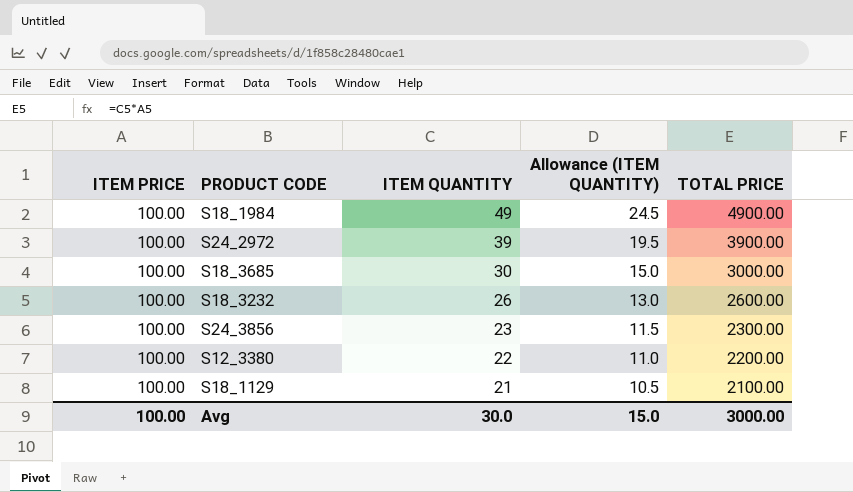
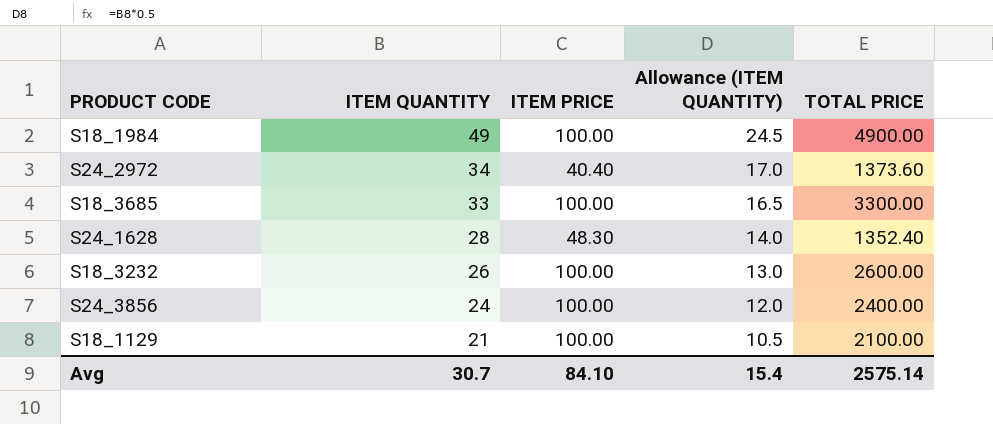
column ITEM PRICE | position: 1 -> 3
row S12_3380: 100.00 | 22 | 11.0 | 2200.00 -> none
S24_2972 | ITEM QUANTITY: 39 -> 34
S24_2972 | ITEM PRICE: 100.00 -> 40.40
S24_2972 | Allowance (ITEM QUANTITY): 19.5 -> 17.0
S24_2972 | TOTAL PRICE: 3900.00 -> 1373.60
S18_3685 | ITEM QUANTITY: 30 -> 33
S18_3685 | Allowance (ITEM QUANTITY): 15.0 -> 16.5
S18_3685 | TOTAL PRICE: 3000.00 -> 3300.00
row S24_1628: none -> 28 | 48.30 | 14.0 | 1352.40
S24_3856 | ITEM QUANTITY: 23 -> 24
S24_3856 | Allowance (ITEM QUANTITY): 11.5 -> 12.0
S24_3856 | TOTAL PRICE: 2300.00 -> 2400.00
Avg | ITEM QUANTITY: 30.0 -> 30.7
Avg | ITEM PRICE: 100.00 -> 84.10
Avg | Allowance (ITEM QUANTITY): 15.0 -> 15.4
Avg | TOTAL PRICE: 3000.00 -> 2575.14

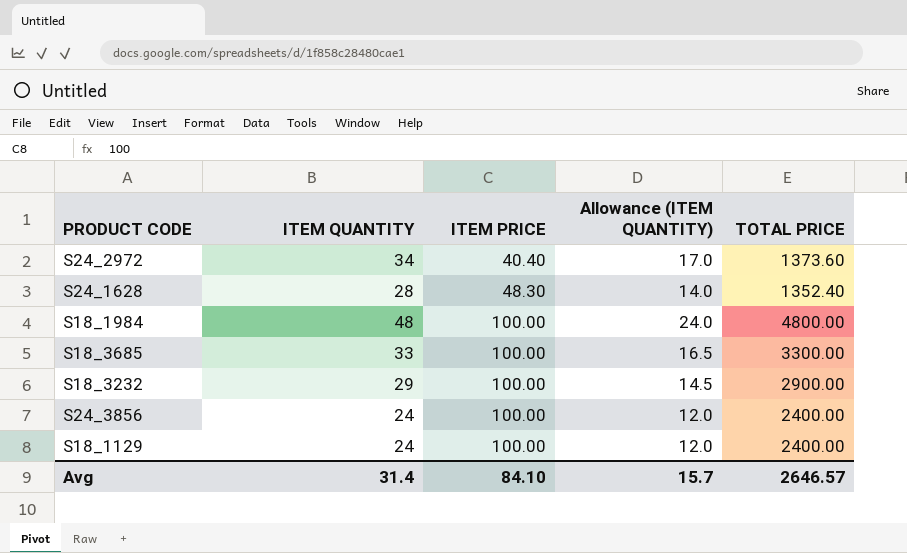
row order: ITEM QUANTITY descending -> ITEM PRICE ascending
S18_1984 | ITEM QUANTITY: 49 -> 48
S18_1984 | Allowance (ITEM QUANTITY): 24.5 -> 24.0
S18_1984 | TOTAL PRICE: 4900.00 -> 4800.00
S18_3232 | ITEM QUANTITY: 26 -> 29
S18_3232 | Allowance (ITEM QUANTITY): 13.0 -> 14.5
S18_3232 | TOTAL PRICE: 2600.00 -> 2900.00
S18_1129 | ITEM QUANTITY: 21 -> 24
S18_1129 | Allowance (ITEM QUANTITY): 10.5 -> 12.0
S18_1129 | TOTAL PRICE: 2100.00 -> 2400.00
Avg | ITEM QUANTITY: 30.7 -> 31.4
Avg | Allowance (ITEM QUANTITY): 15.4 -> 15.7
Avg | TOTAL PRICE: 2575.14 -> 2646.57

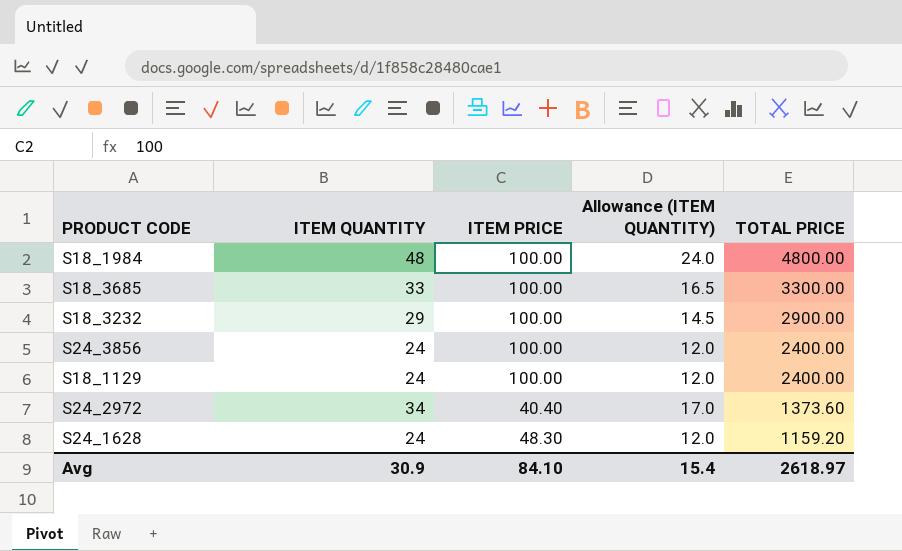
row order: ITEM PRICE ascending -> TOTAL PRICE descending
S24_1628 | ITEM QUANTITY: 28 -> 24
S24_1628 | Allowance (ITEM QUANTITY): 14.0 -> 12.0
S24_1628 | TOTAL PRICE: 1352.40 -> 1159.20
Avg | ITEM QUANTITY: 31.4 -> 30.9
Avg | Allowance (ITEM QUANTITY): 15.7 -> 15.4
Avg | TOTAL PRICE: 2646.57 -> 2618.97

